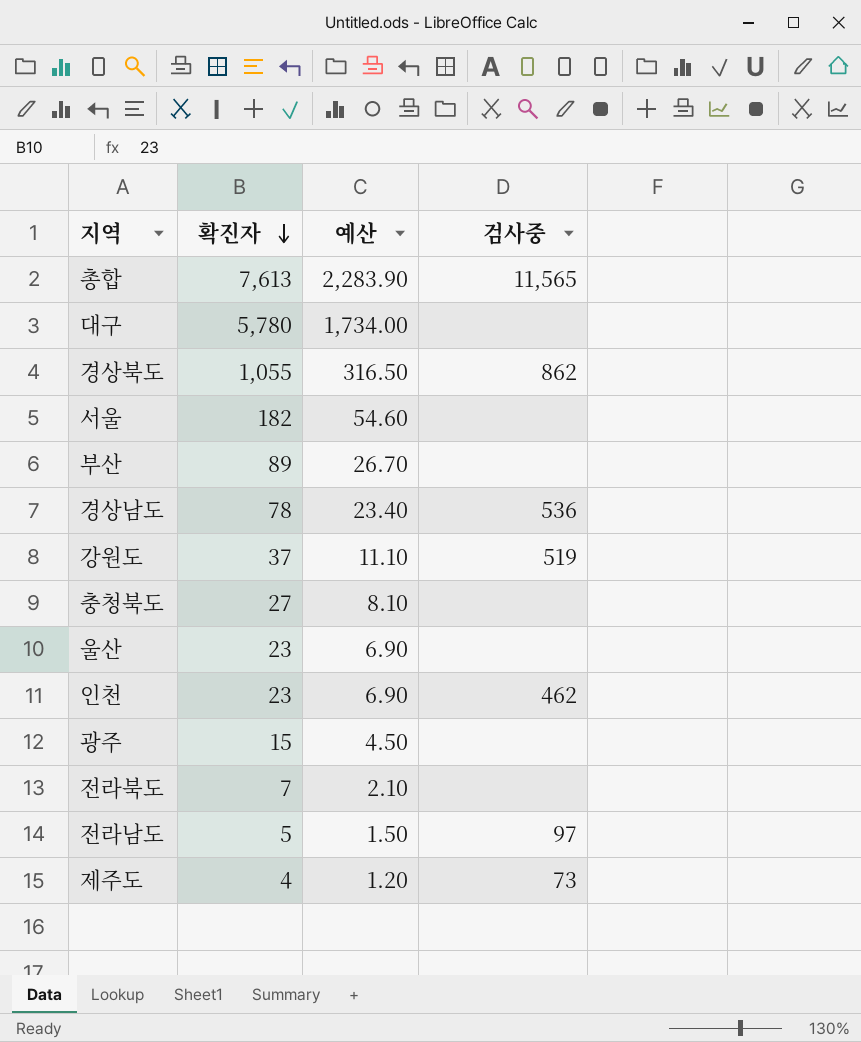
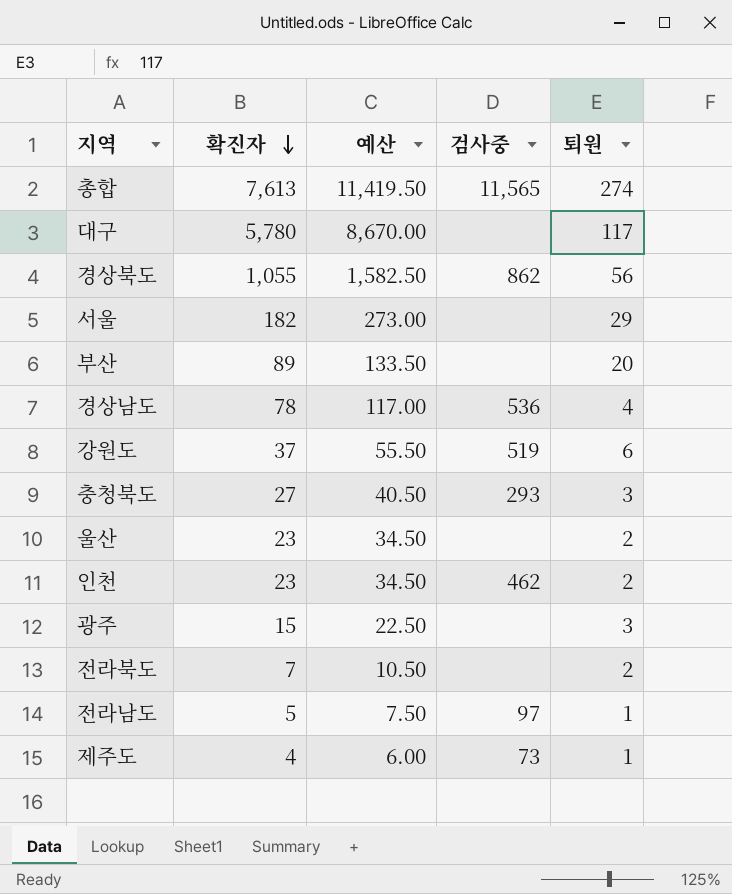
column 예산 | formula: [확진자] * 0.3 -> [확진자] * 1.5
column 퇴원 | position: none -> 5
충청북도 | 검사중: none -> 293

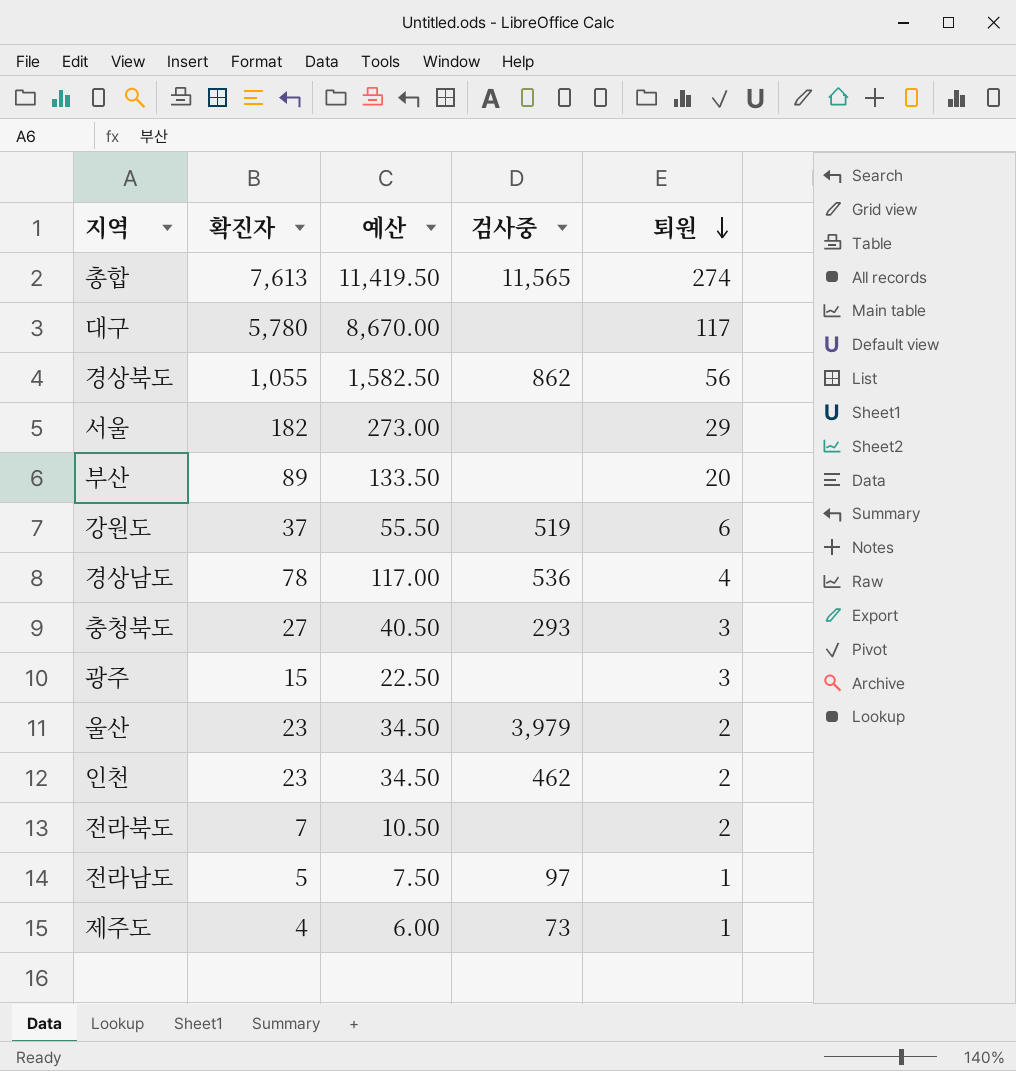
row order: 확진자 descending -> 퇴원 descending
울산 | 검사중: none -> 3,979

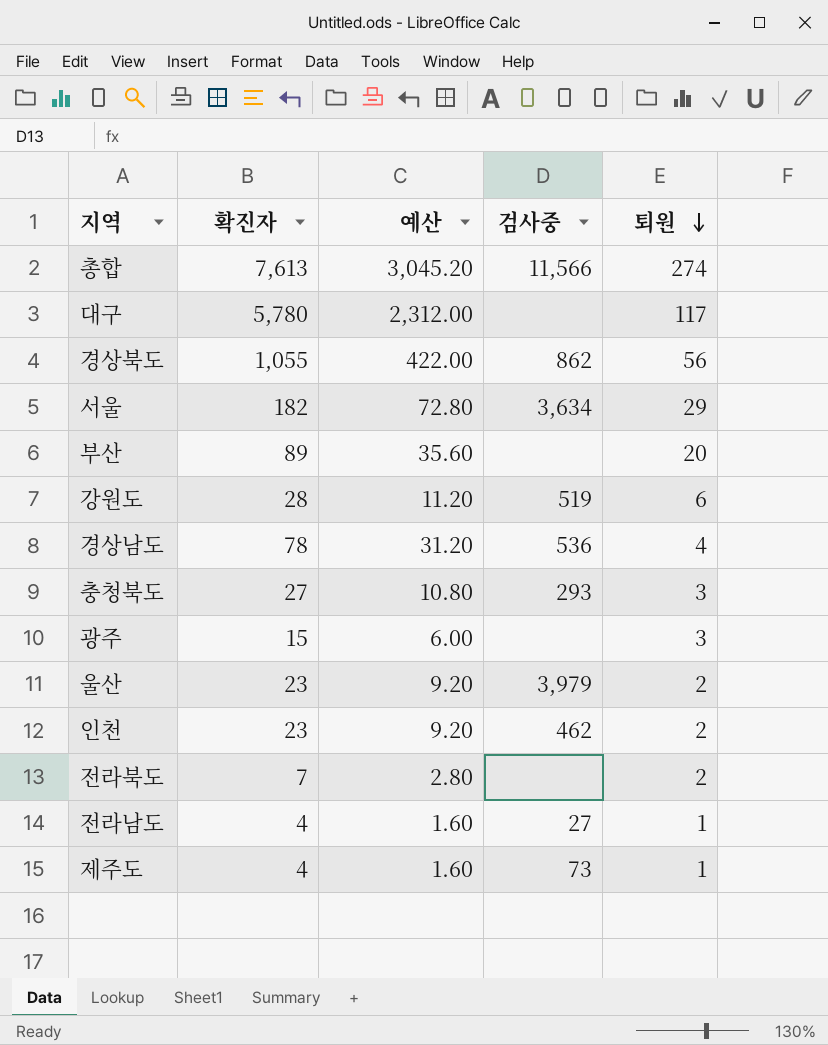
column 예산 | formula: [확진자] * 1.5 -> [확진자] * 0.4
총합 | 검사중: 11,565 -> 11,566
서울 | 검사중: none -> 3,634
강원도 | 확진자: 37 -> 28
전라남도 | 확진자: 5 -> 4
전라남도 | 검사중: 97 -> 27

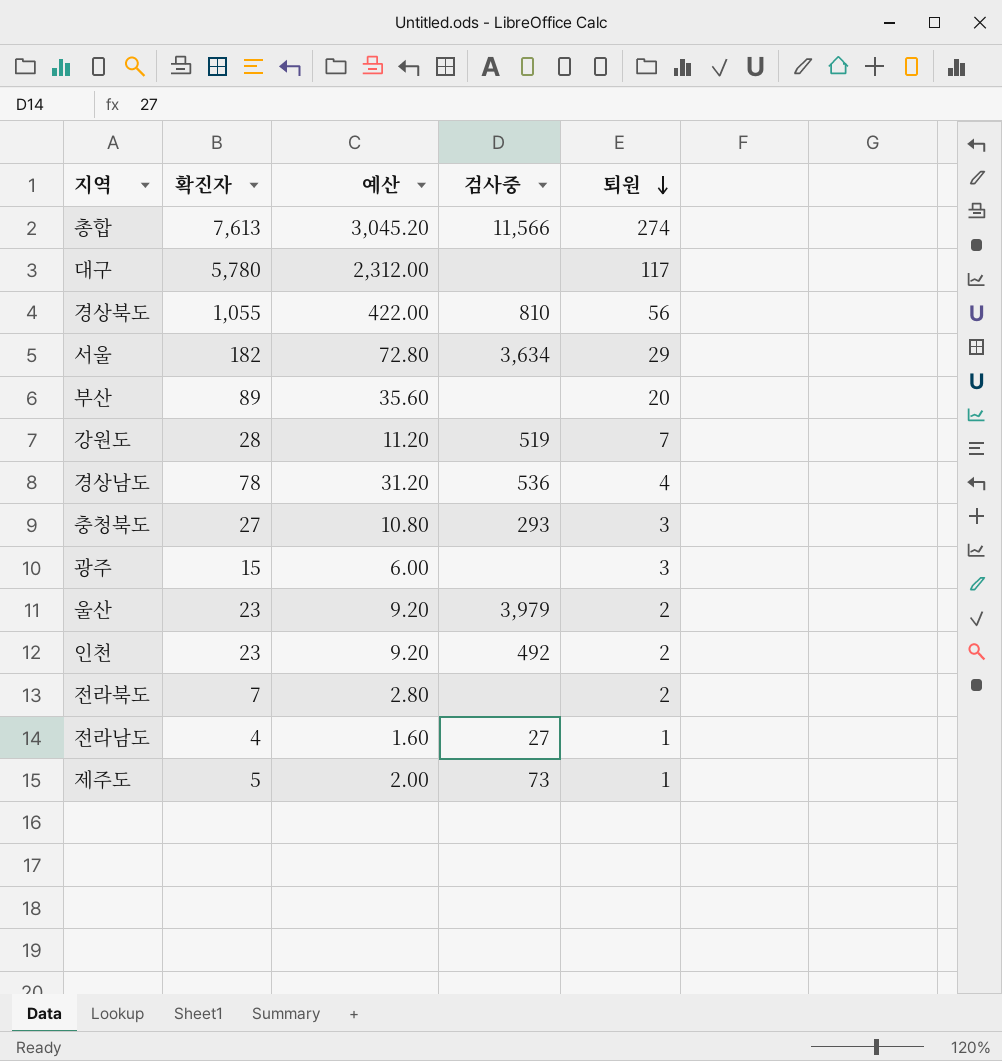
경상북도 | 검사중: 862 -> 810
강원도 | 퇴원: 6 -> 7
인천 | 검사중: 462 -> 492
제주도 | 확진자: 4 -> 5
제주도 | 예산: 1.60 -> 2.00

